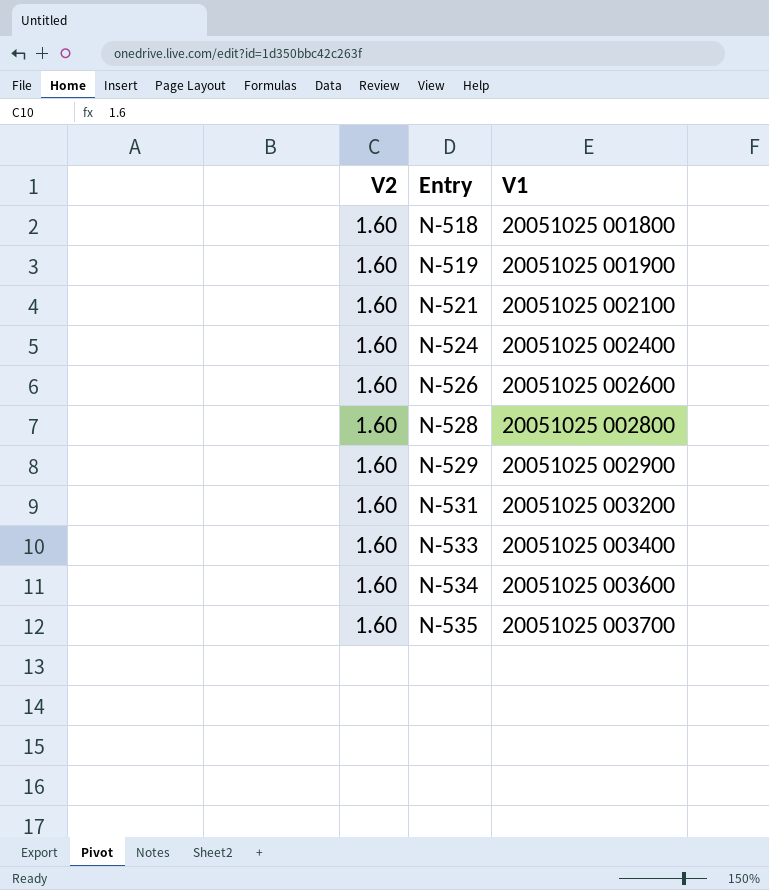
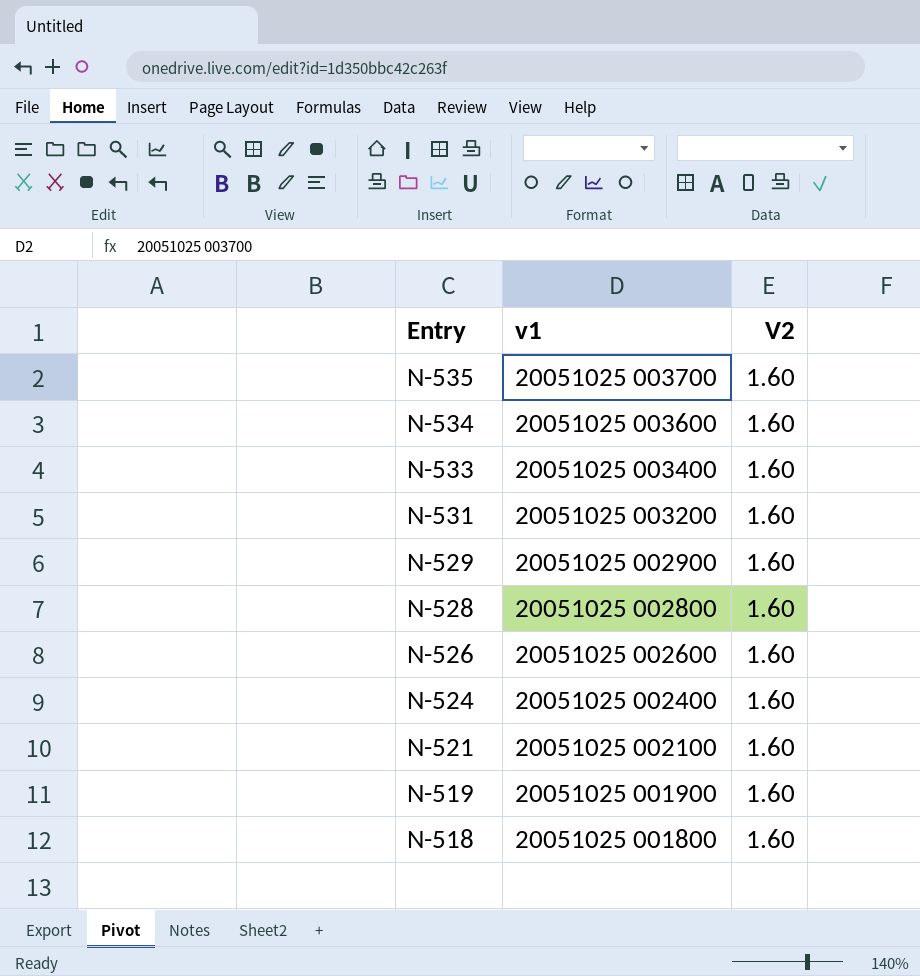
row order: Entry ascending -> Entry descending
column name: V1 -> v1
column V2 | position: 1 -> 3

